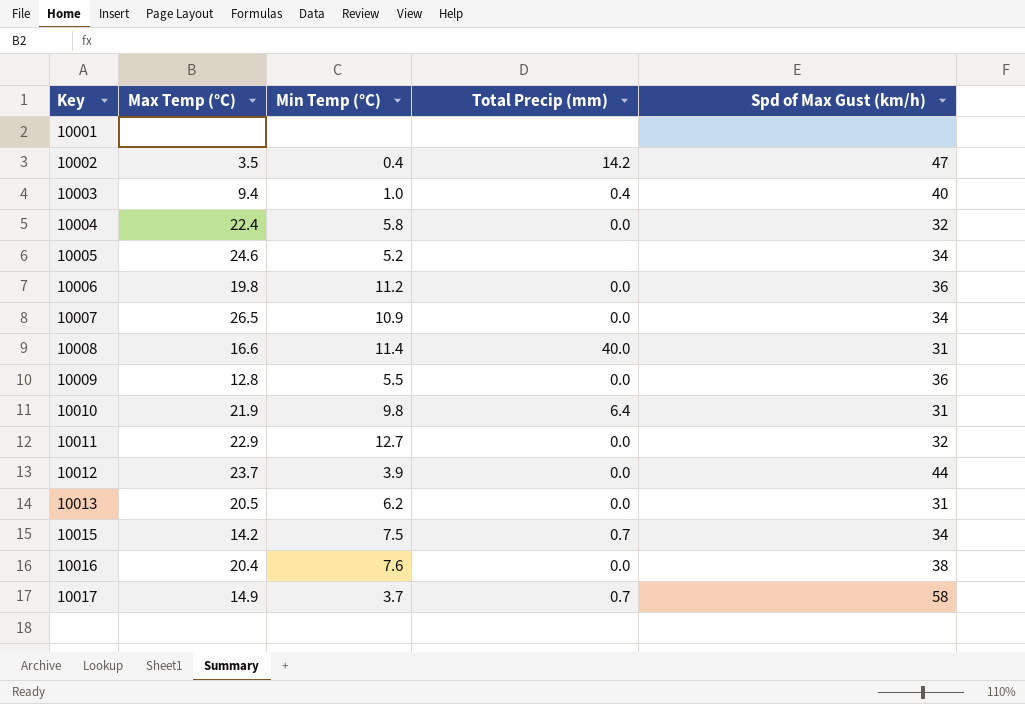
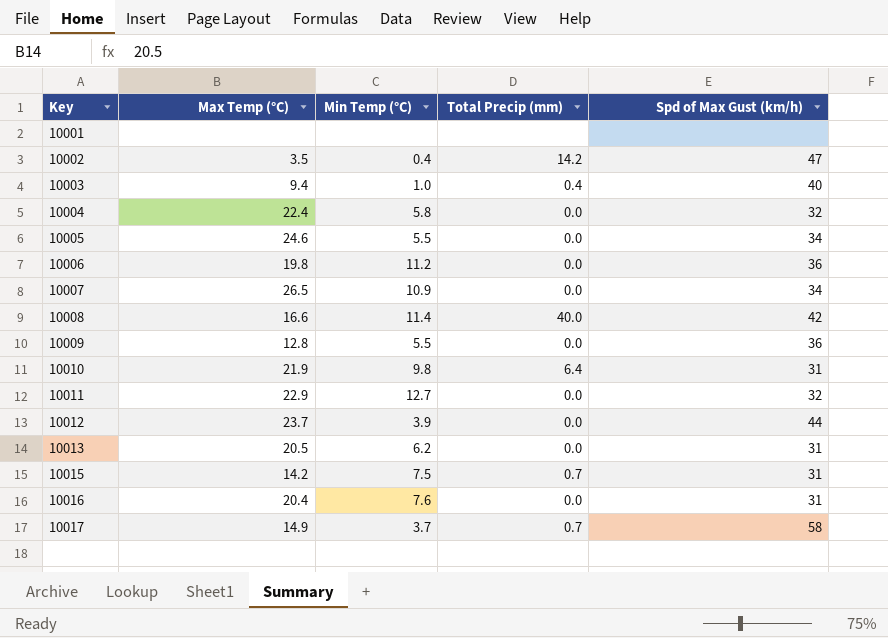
10005 | Min Temp (°C): 5.2 -> 5.5
10005 | Total Precip (mm): none -> 0.0
10008 | Spd of Max Gust (km/h): 31 -> 42
10015 | Spd of Max Gust (km/h): 34 -> 31
10016 | Spd of Max Gust (km/h): 38 -> 31

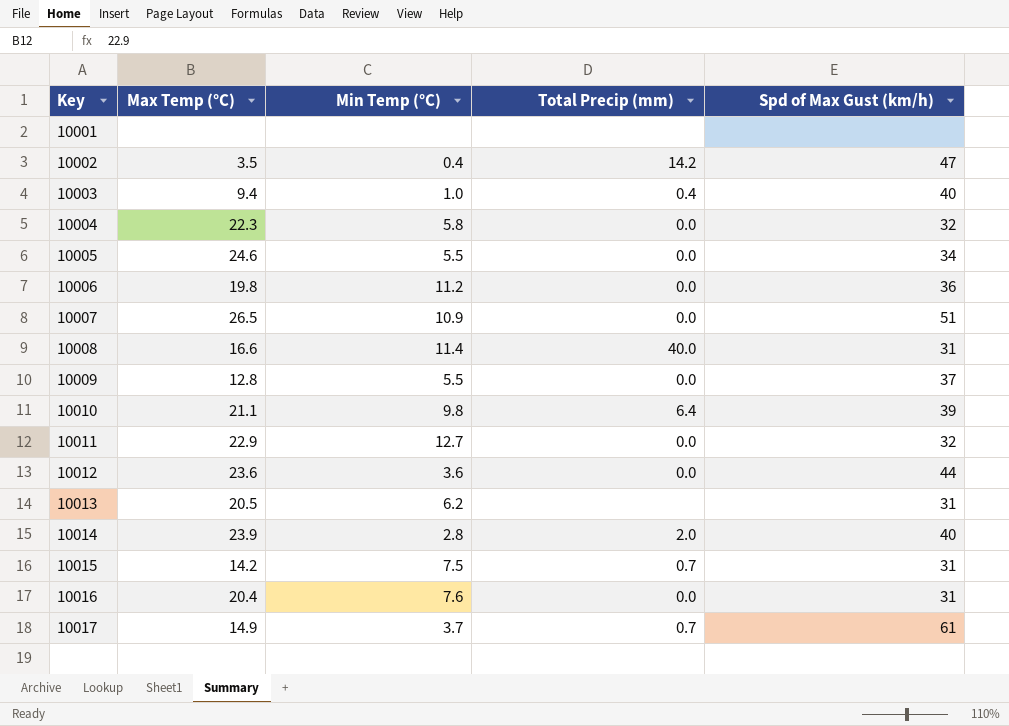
10004 | Max Temp (°C): 22.4 -> 22.3
10007 | Spd of Max Gust (km/h): 34 -> 51
10008 | Spd of Max Gust (km/h): 42 -> 31
10009 | Spd of Max Gust (km/h): 36 -> 37
10010 | Max Temp (°C): 21.9 -> 21.1
10010 | Spd of Max Gust (km/h): 31 -> 39
10012 | Max Temp (°C): 23.7 -> 23.6
10012 | Min Temp (°C): 3.9 -> 3.6
10013 | Total Precip (mm): 0.0 -> none
row 10014: none -> 23.9 | 2.8 | 2.0 | 40
10017 | Spd of Max Gust (km/h): 58 -> 61

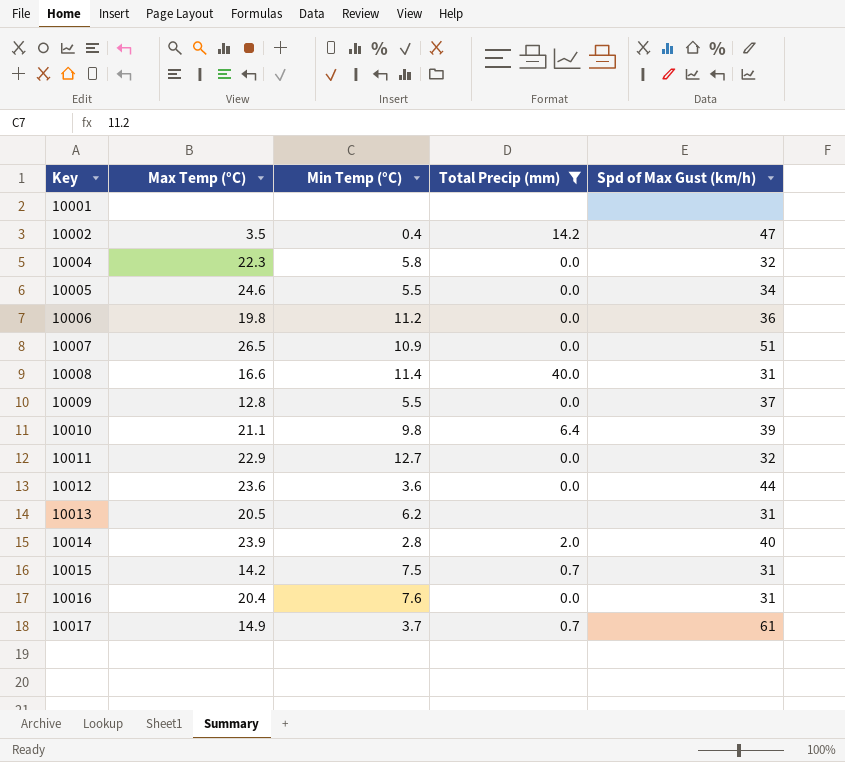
filter: none -> Total Precip (mm) != 0.4

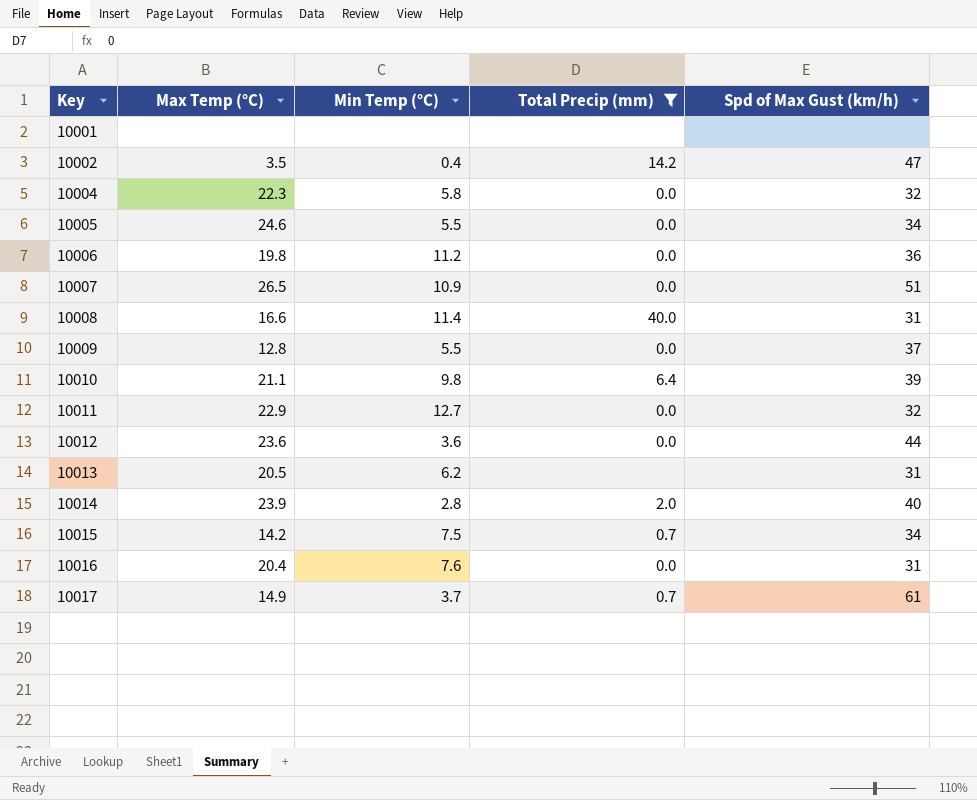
10015 | Spd of Max Gust (km/h): 31 -> 34

